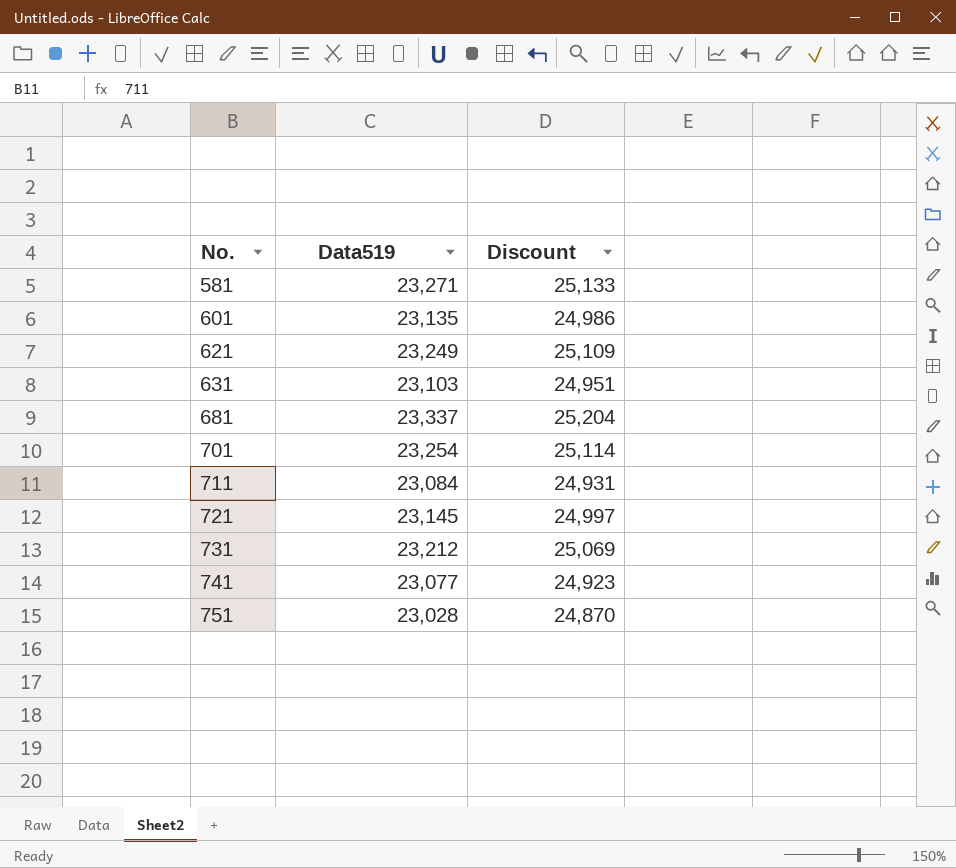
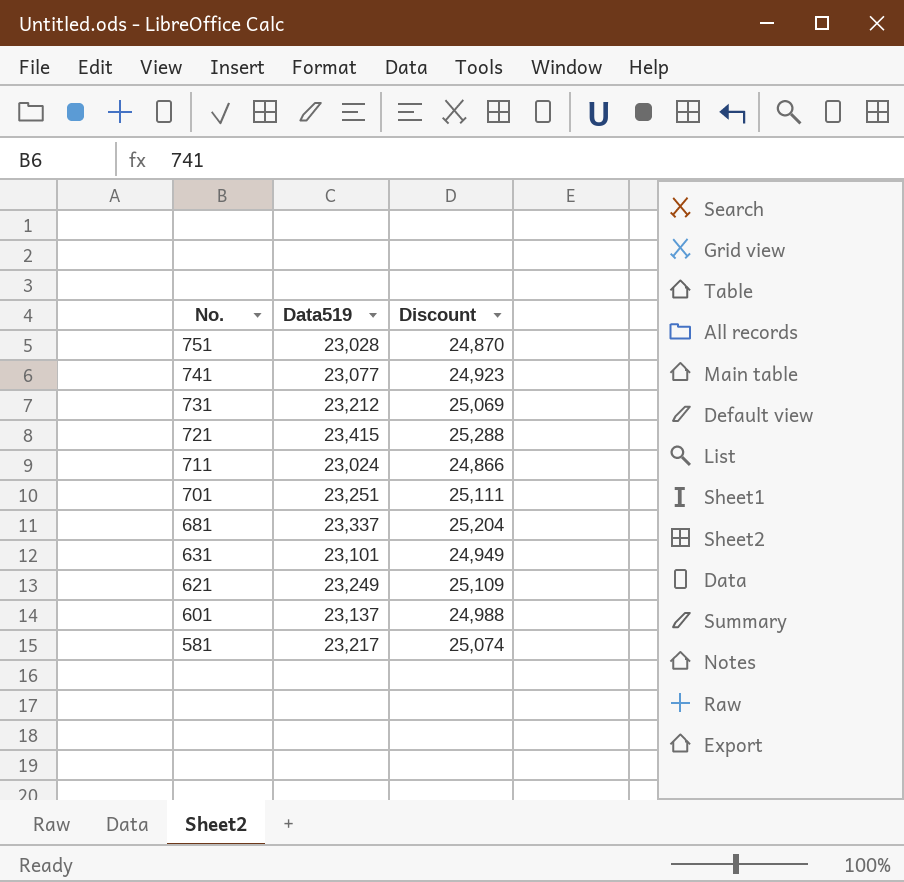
row order: No. ascending -> No. descending
721 | Data519: 23,145 -> 23,415
721 | Discount: 24,997 -> 25,288
711 | Data519: 23,084 -> 23,024
711 | Discount: 24,931 -> 24,866
701 | Data519: 23,254 -> 23,251
701 | Discount: 25,114 -> 25,111
631 | Data519: 23,103 -> 23,101
631 | Discount: 24,951 -> 24,949
601 | Data519: 23,135 -> 23,137
601 | Discount: 24,986 -> 24,988
581 | Data519: 23,271 -> 23,217
581 | Discount: 25,133 -> 25,074

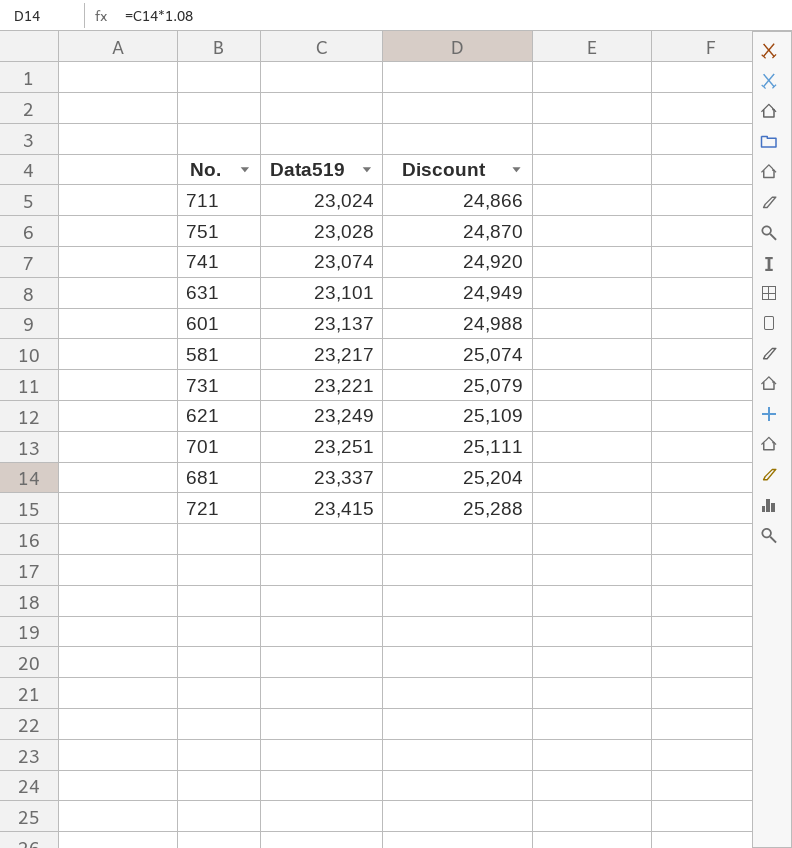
row order: No. descending -> Data519 ascending
741 | Data519: 23,077 -> 23,074
741 | Discount: 24,923 -> 24,920
731 | Data519: 23,212 -> 23,221
731 | Discount: 25,069 -> 25,079

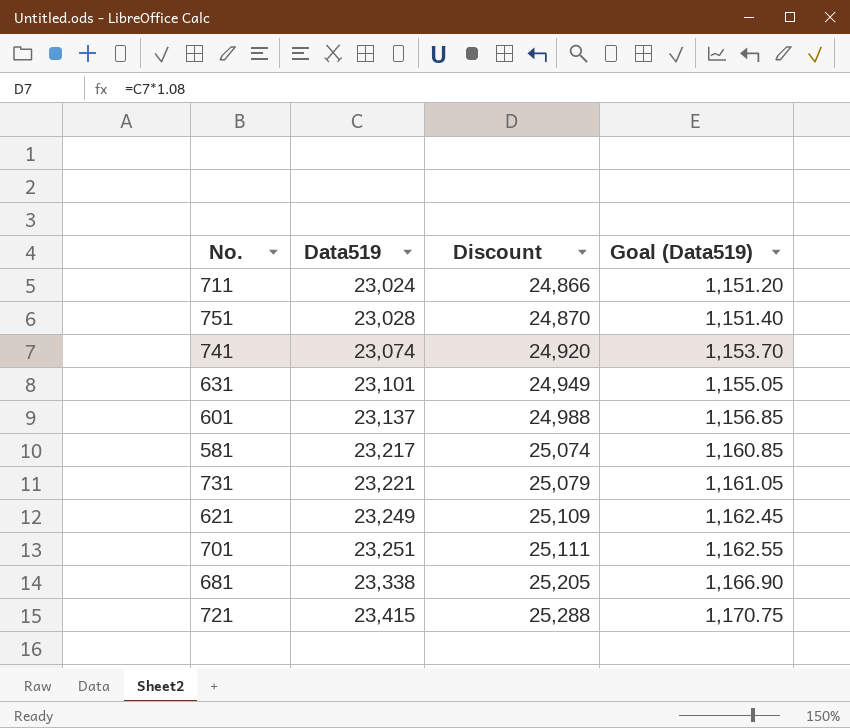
column Goal (Data519) | formula: none -> [Data519] * 0.05
681 | Data519: 23,337 -> 23,338
681 | Discount: 25,204 -> 25,205

